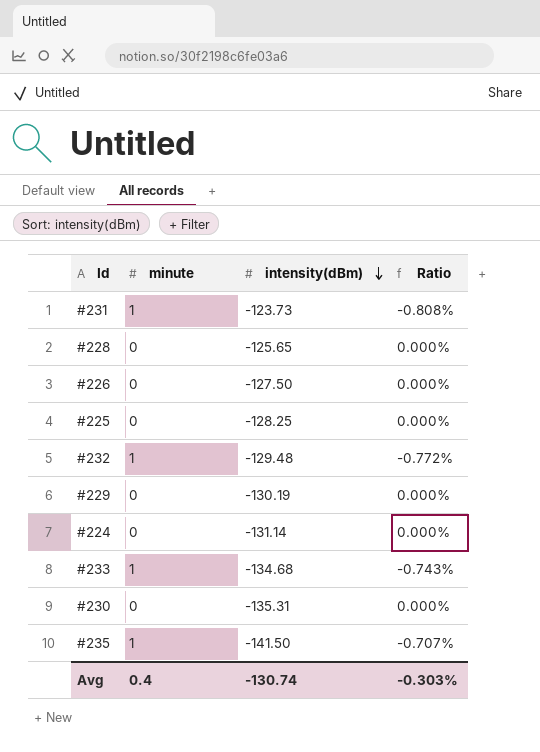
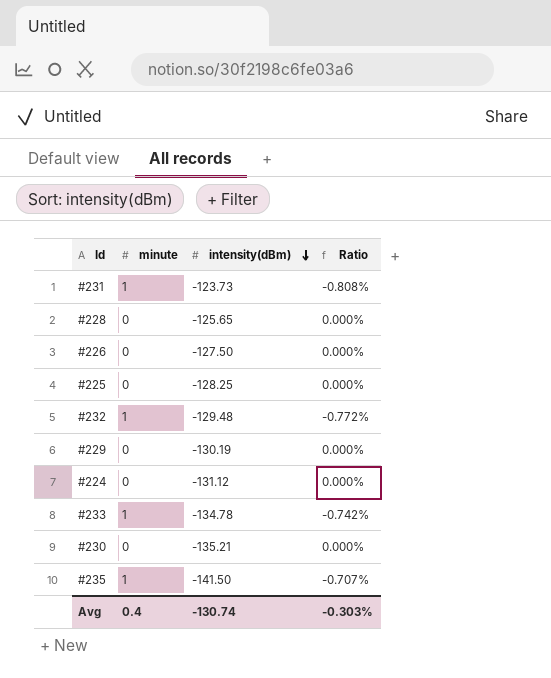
#224 | intensity(dBm): -131.14 -> -131.12
#233 | intensity(dBm): -134.68 -> -134.78
#233 | Ratio: -0.743% -> -0.742%
#230 | intensity(dBm): -135.31 -> -135.21

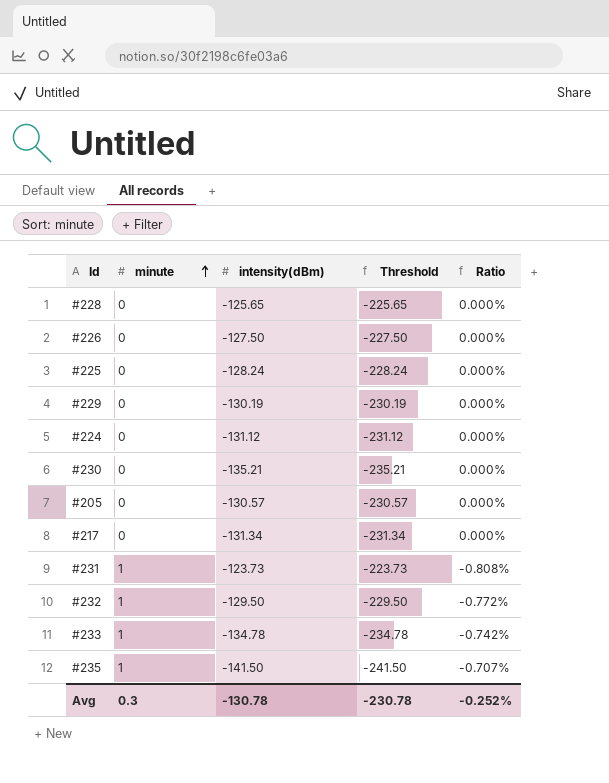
row order: intensity(dBm) descending -> minute ascending
column Threshold | formula: none -> [intensity(dBm)] - 100
#225 | intensity(dBm): -128.25 -> -128.24
row #205: none -> 0 | -130.57 | -230.57 | 0.000%
row #217: none -> 0 | -131.34 | -231.34 | 0.000%
#232 | intensity(dBm): -129.48 -> -129.50
Avg | minute: 0.4 -> 0.3
Avg | intensity(dBm): -130.74 -> -130.78
Avg | Ratio: -0.303% -> -0.252%

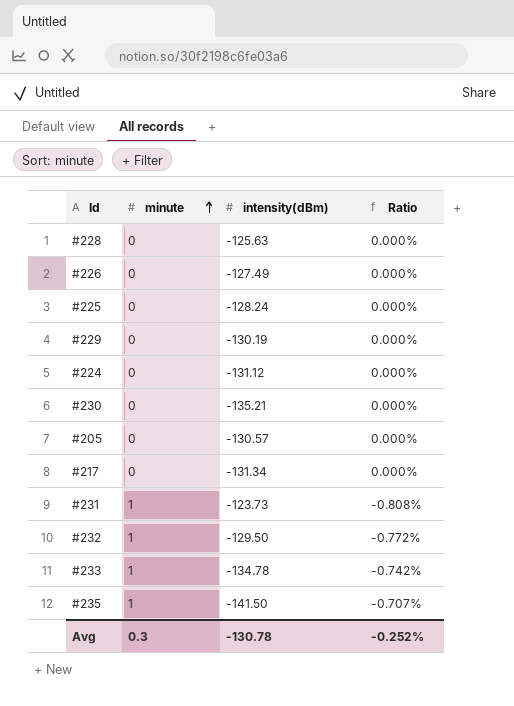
column Threshold | formula: [intensity(dBm)] - 100 -> none
#228 | intensity(dBm): -125.65 -> -125.63
#226 | intensity(dBm): -127.50 -> -127.49

